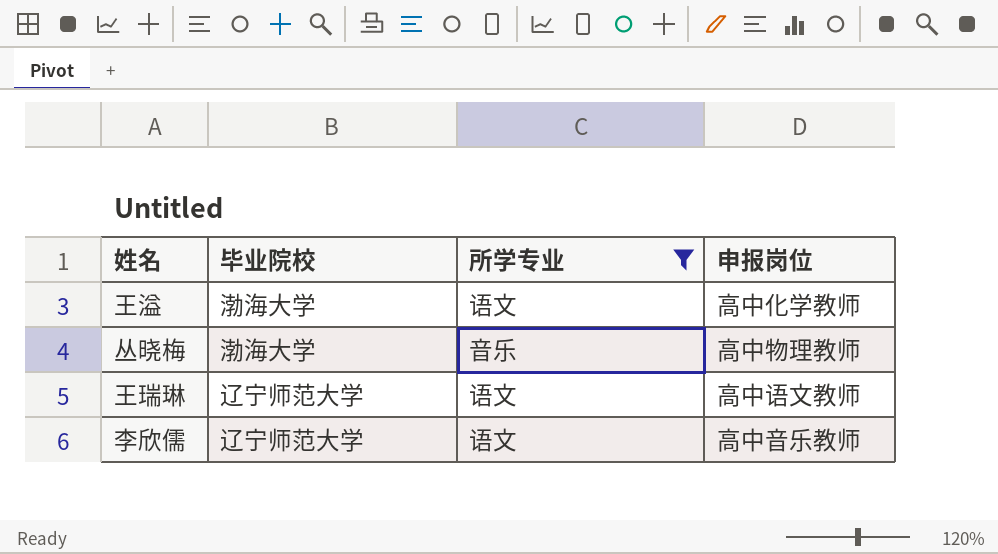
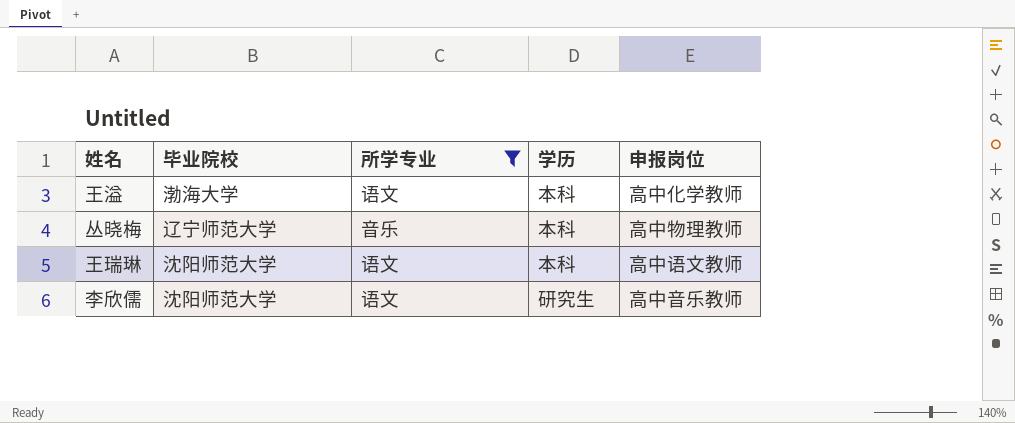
column 学历 | position: none -> 4
丛晓梅 | 毕业院校: 渤海大学 -> 辽宁师范大学
王瑞琳 | 毕业院校: 辽宁师范大学 -> 沈阳师范大学
李欣儒 | 毕业院校: 辽宁师范大学 -> 沈阳师范大学

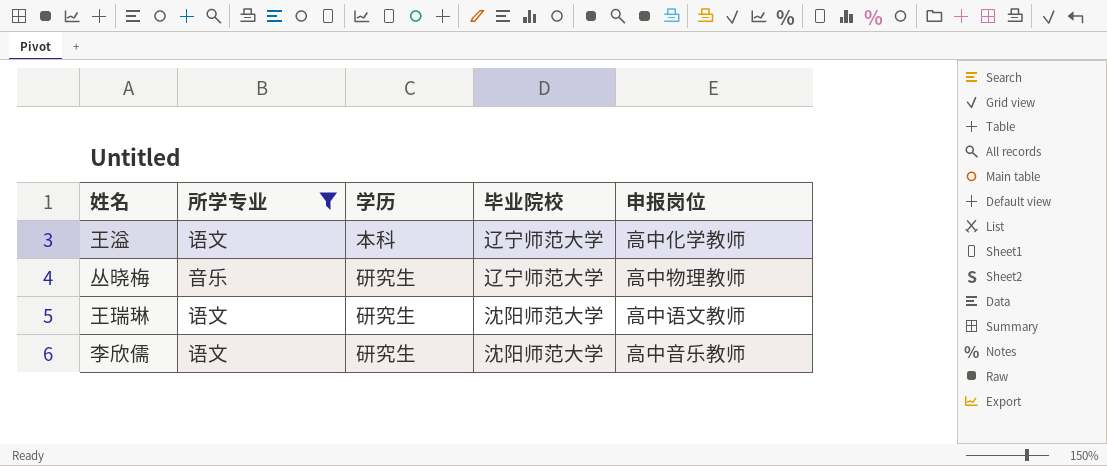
column 毕业院校 | position: 2 -> 4
王溢 | 毕业院校: 渤海大学 -> 辽宁师范大学
丛晓梅 | 学历: 本科 -> 研究生
王瑞琳 | 学历: 本科 -> 研究生

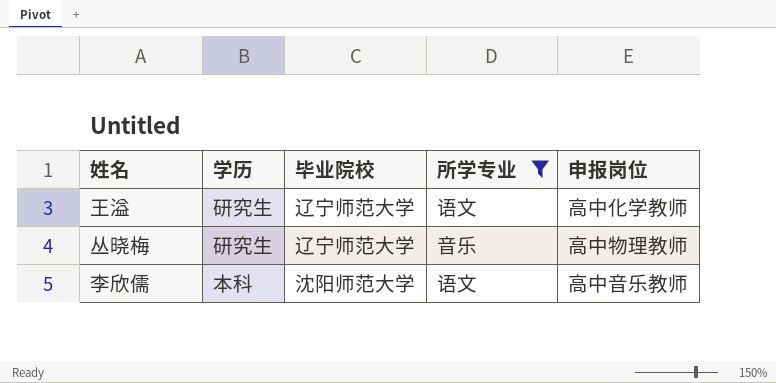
column 所学专业 | position: 2 -> 4
row 王瑞琳: 语文 | 研究生 | 沈阳师范大学 | 高中语文教师 -> none
王溢 | 学历: 本科 -> 研究生
李欣儒 | 学历: 研究生 -> 本科

